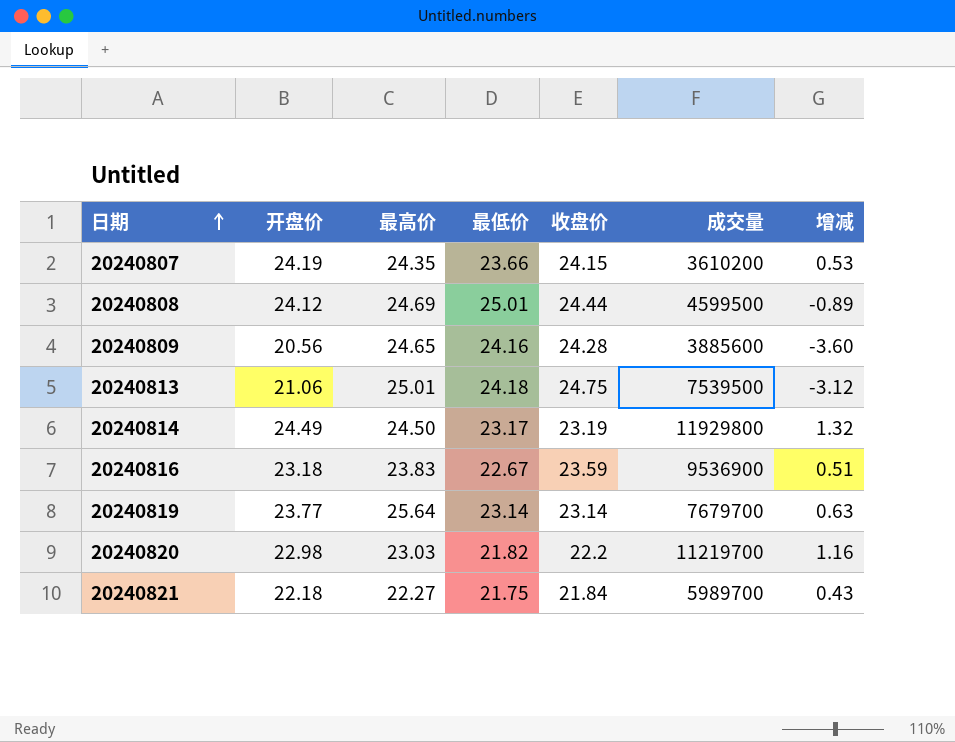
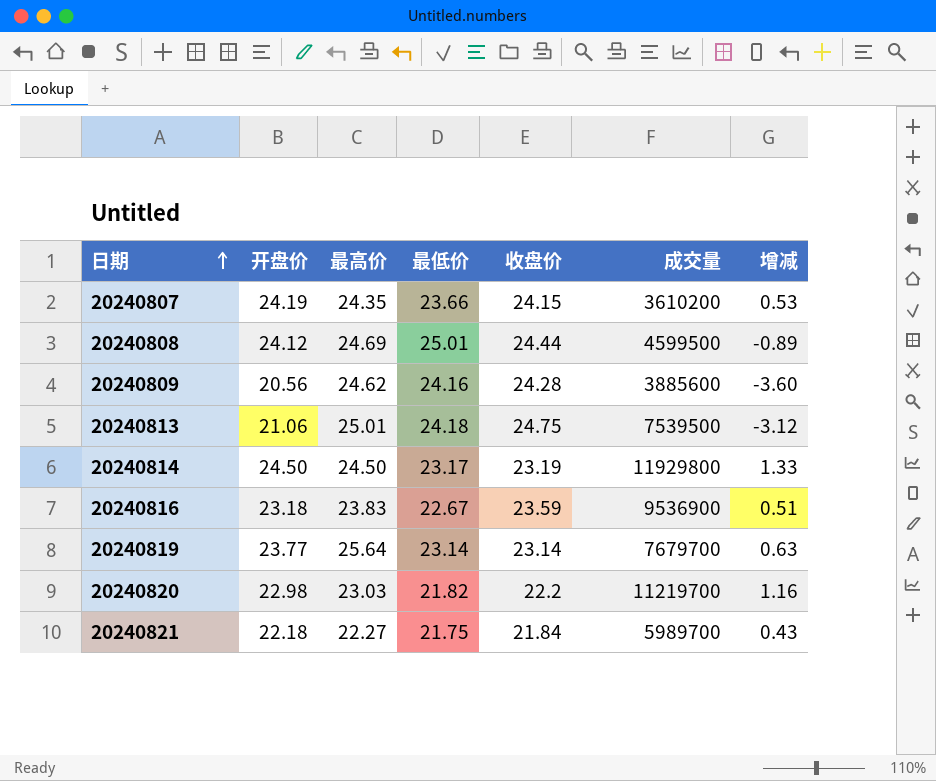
20240809 | 最高价: 24.65 -> 24.62
20240814 | 开盘价: 24.49 -> 24.50
20240814 | 增减: 1.32 -> 1.33

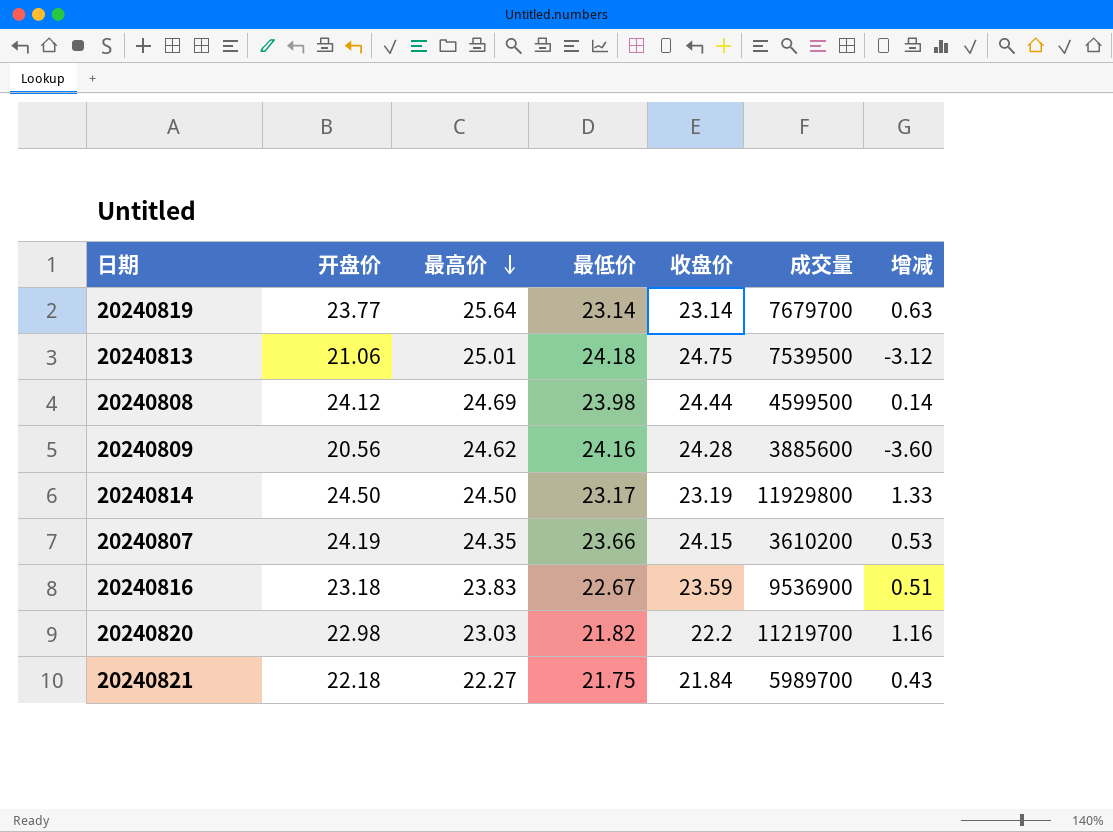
row order: 日期 ascending -> 最高价 descending
20240808 | 最低价: 25.01 -> 23.98
20240808 | 增减: -0.89 -> 0.14

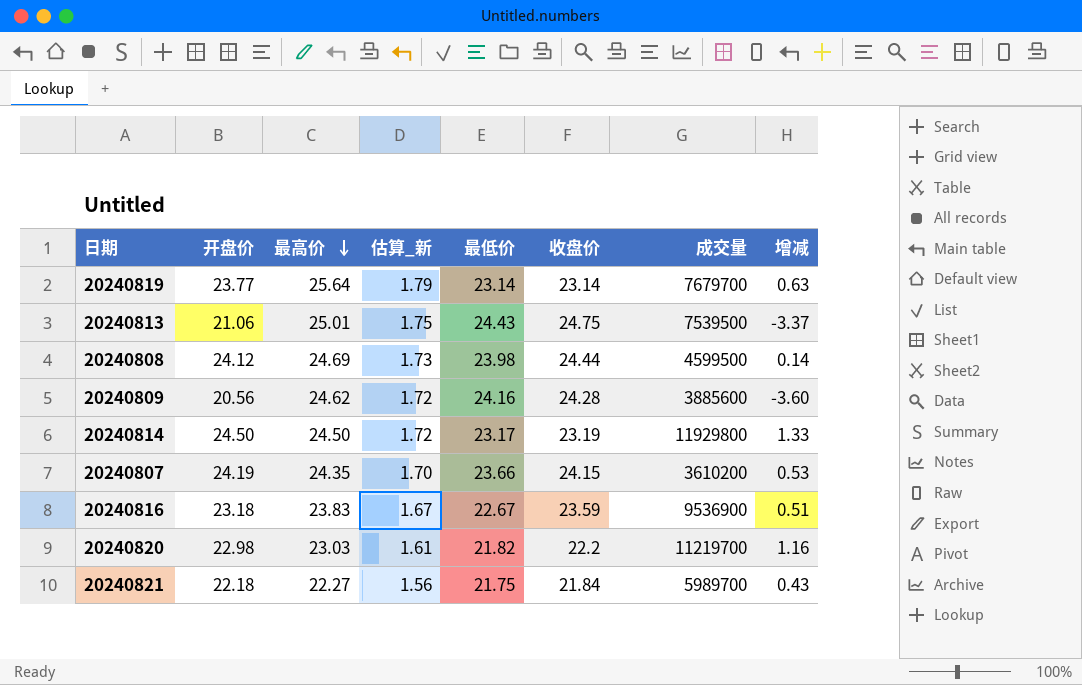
column 估算_新 | formula: none -> [最高价] * 0.07
20240813 | 最低价: 24.18 -> 24.43
20240813 | 增减: -3.12 -> -3.37

